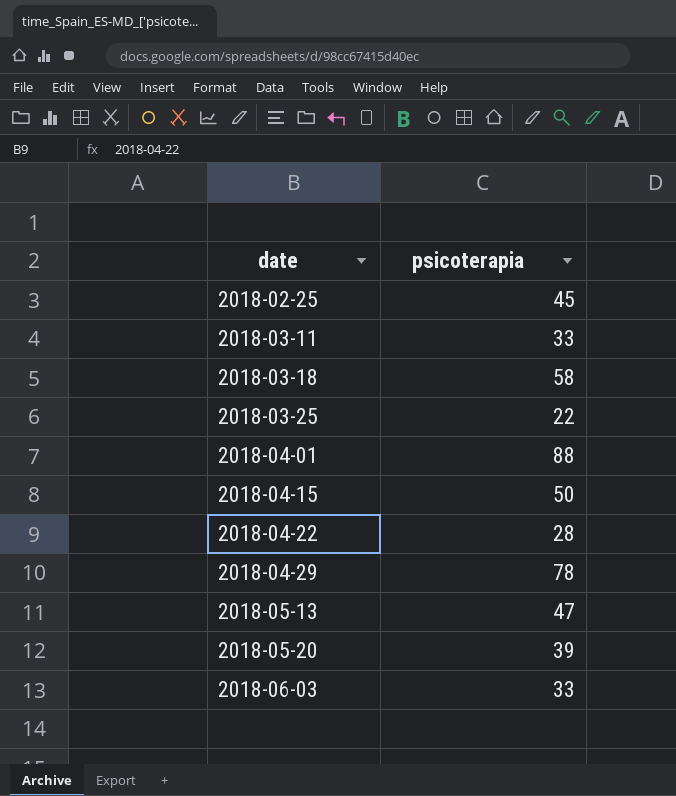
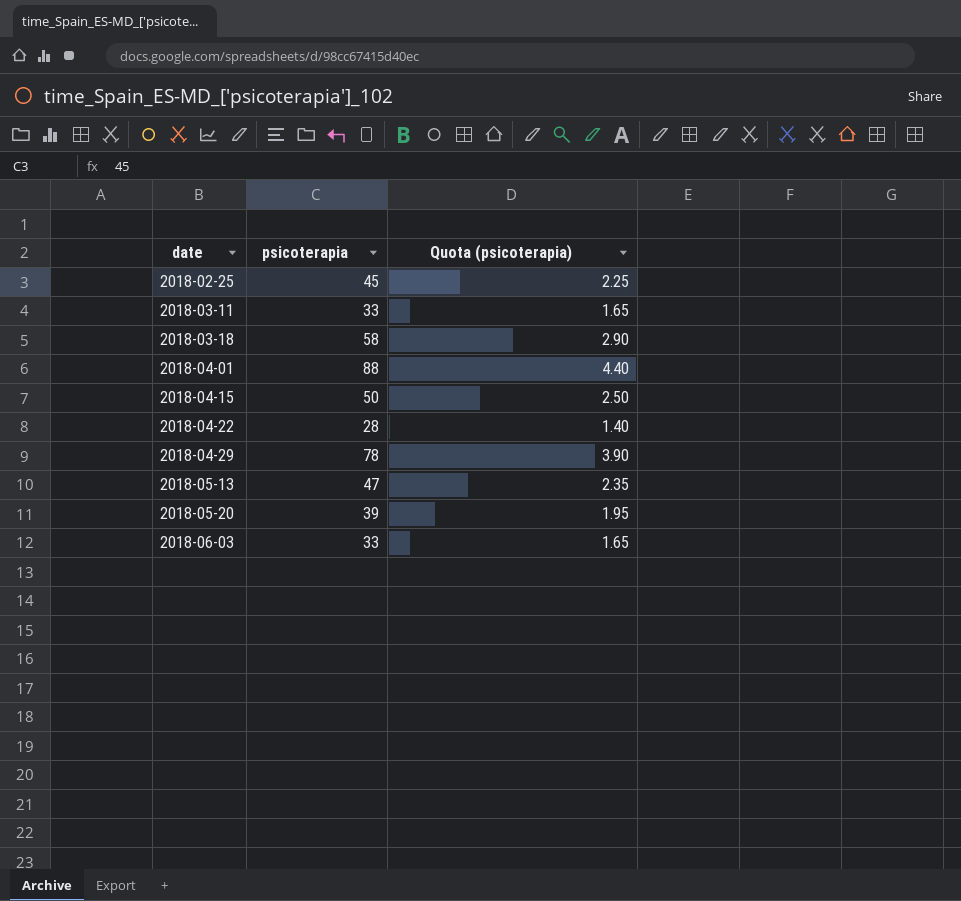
column Quota (psicoterapia) | formula: none -> [psicoterapia] * 0.05
row 2018-03-25: 22 -> none

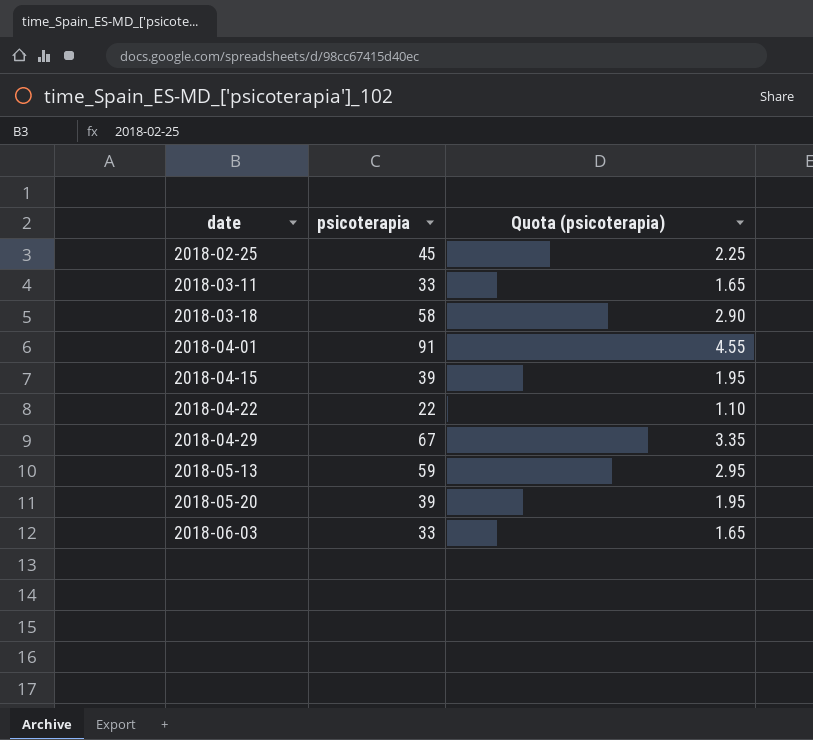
2018-04-01 | psicoterapia: 88 -> 91
2018-04-01 | Quota (psicoterapia): 4.40 -> 4.55
2018-04-15 | psicoterapia: 50 -> 39
2018-04-15 | Quota (psicoterapia): 2.50 -> 1.95
2018-04-22 | psicoterapia: 28 -> 22
2018-04-22 | Quota (psicoterapia): 1.40 -> 1.10
2018-04-29 | psicoterapia: 78 -> 67
2018-04-29 | Quota (psicoterapia): 3.90 -> 3.35
2018-05-13 | psicoterapia: 47 -> 59
2018-05-13 | Quota (psicoterapia): 2.35 -> 2.95

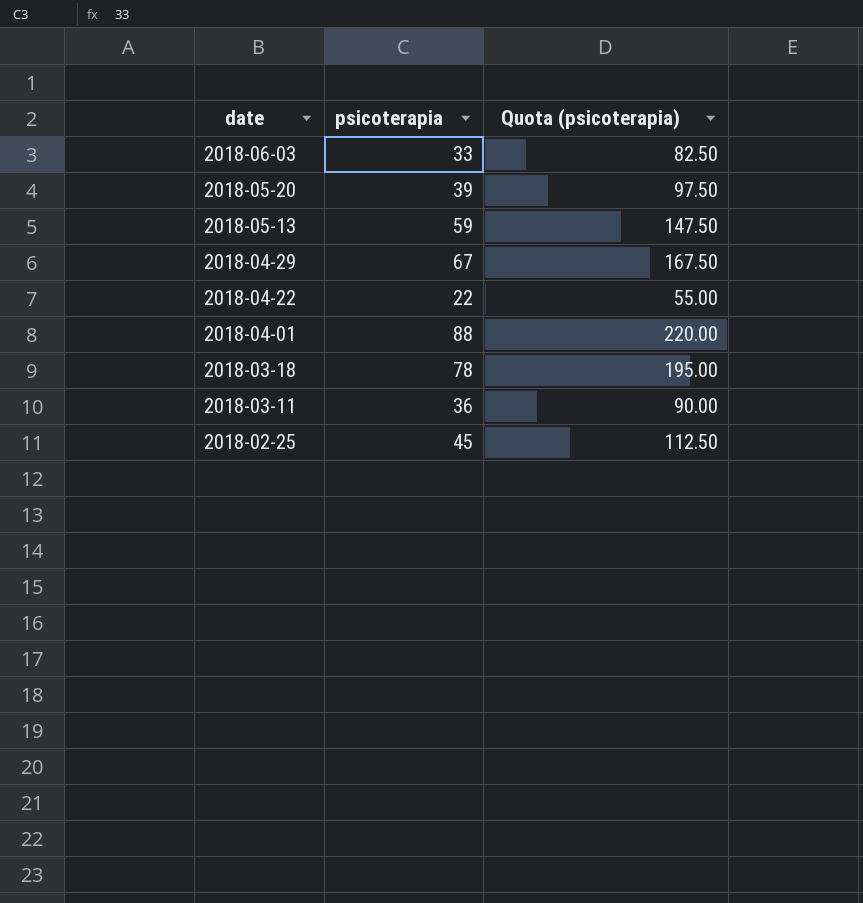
row order: date ascending -> date descending
column Quota (psicoterapia) | formula: [psicoterapia] * 0.05 -> [psicoterapia] * 2.5
row 2018-04-15: 39 | 1.95 -> none
2018-04-01 | psicoterapia: 91 -> 88
2018-03-18 | psicoterapia: 58 -> 78
2018-03-11 | psicoterapia: 33 -> 36

